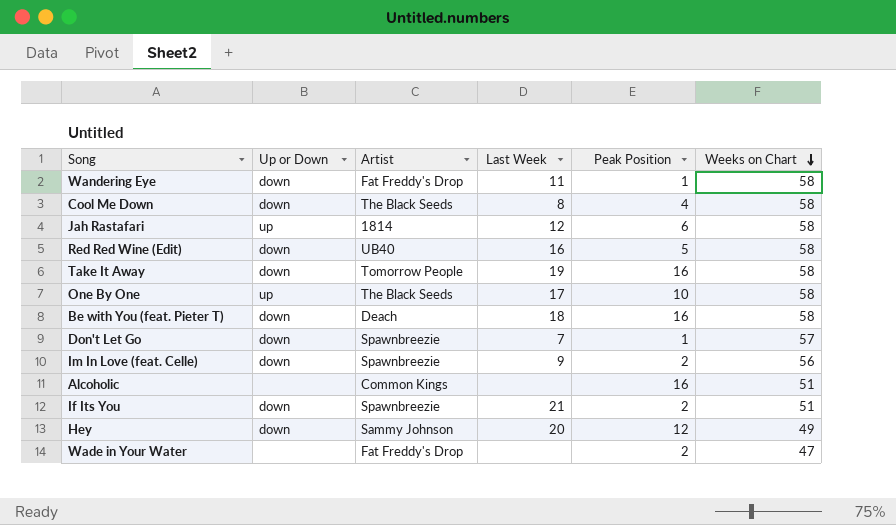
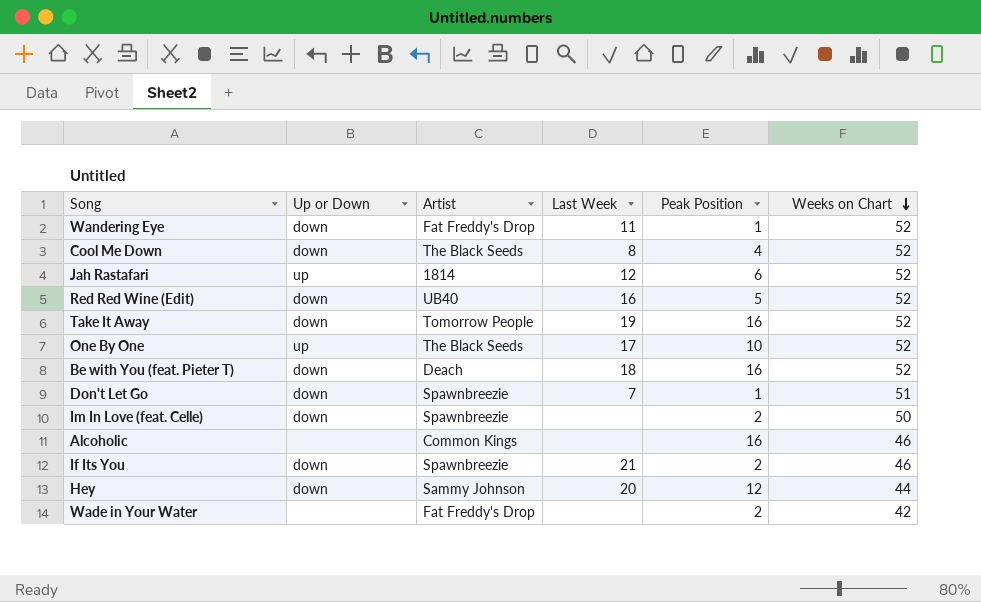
Wandering Eye | Weeks on Chart: 58 -> 52
Cool Me Down | Weeks on Chart: 58 -> 52
Jah Rastafari | Weeks on Chart: 58 -> 52
Red Red Wine (Edit) | Weeks on Chart: 58 -> 52
Take It Away | Weeks on Chart: 58 -> 52
One By One | Weeks on Chart: 58 -> 52
Be with You (feat. Pieter T) | Weeks on Chart: 58 -> 52
Don't Let Go | Weeks on Chart: 57 -> 51
Im In Love (feat. Celle) | Last Week: 9 -> none
Im In Love (feat. Celle) | Weeks on Chart: 56 -> 50
Alcoholic | Weeks on Chart: 51 -> 46
If Its You | Weeks on Chart: 51 -> 46
Hey | Weeks on Chart: 49 -> 44
Wade in Your Water | Weeks on Chart: 47 -> 42

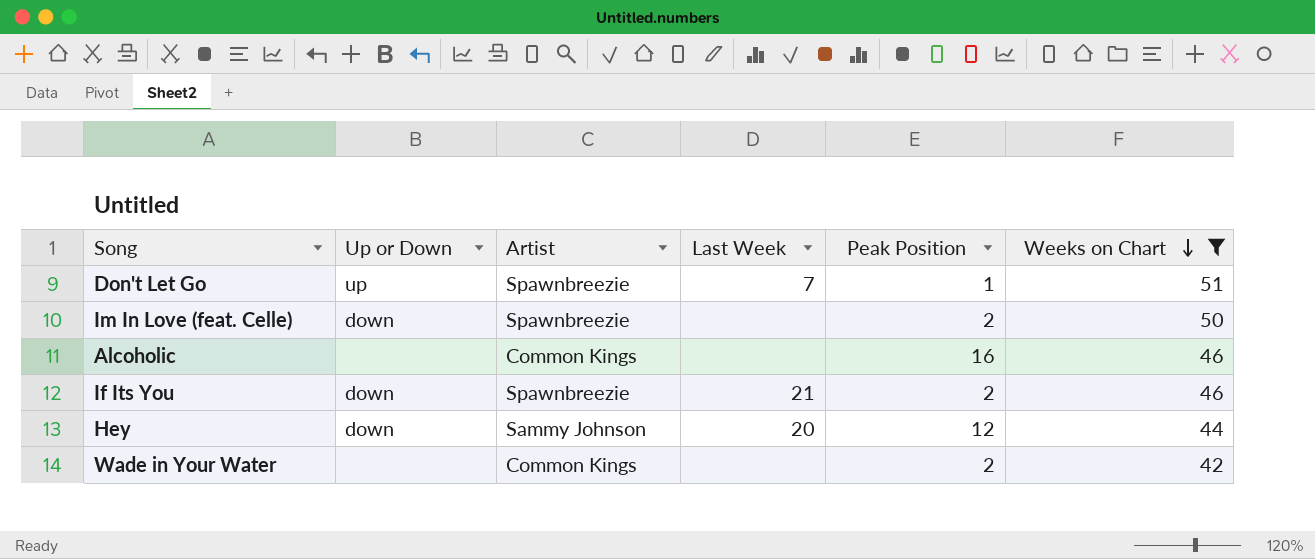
filter: none -> Weeks on Chart != 52
Don't Let Go | Up or Down: down -> up
Wade in Your Water | Artist: Fat Freddy's Drop -> Common Kings

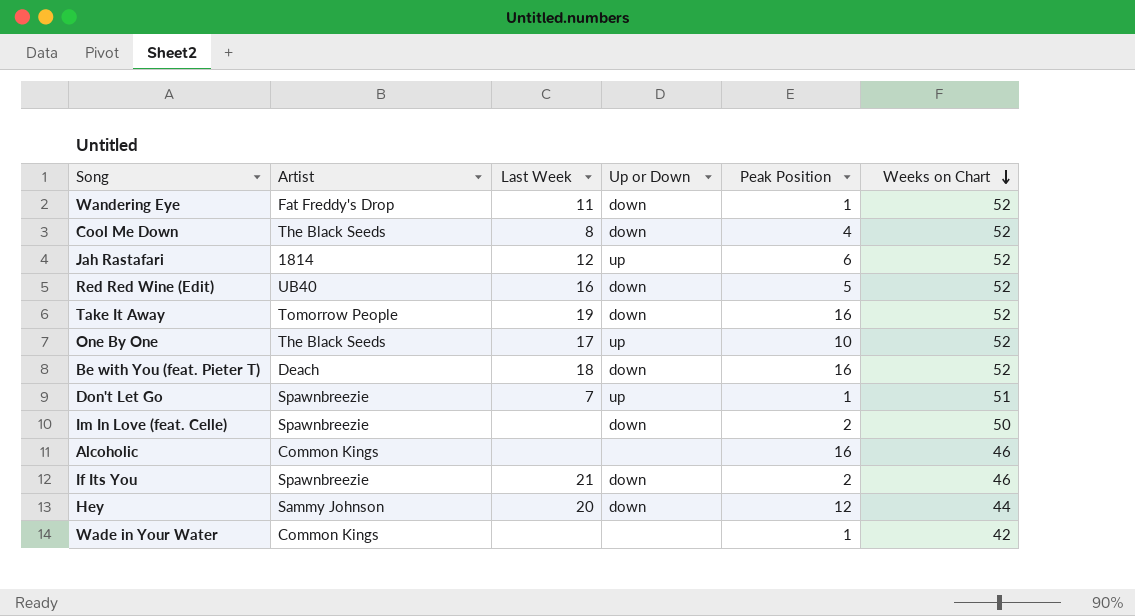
filter: Weeks on Chart != 52 -> none
column Up or Down | position: 2 -> 4
Wade in Your Water | Peak Position: 2 -> 1

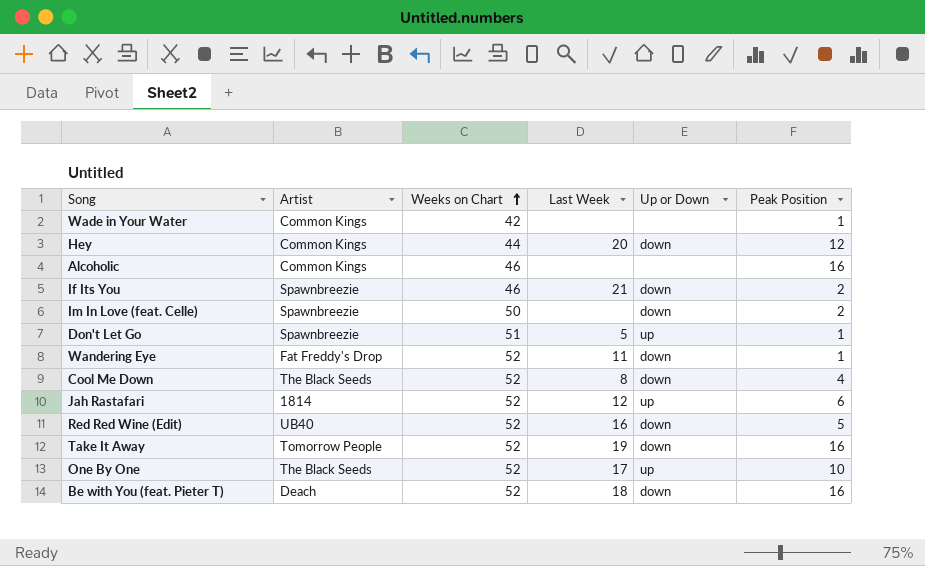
row order: Weeks on Chart descending -> Weeks on Chart ascending
column Weeks on Chart | position: 6 -> 3
Hey | Artist: Sammy Johnson -> Common Kings
Don't Let Go | Last Week: 7 -> 5

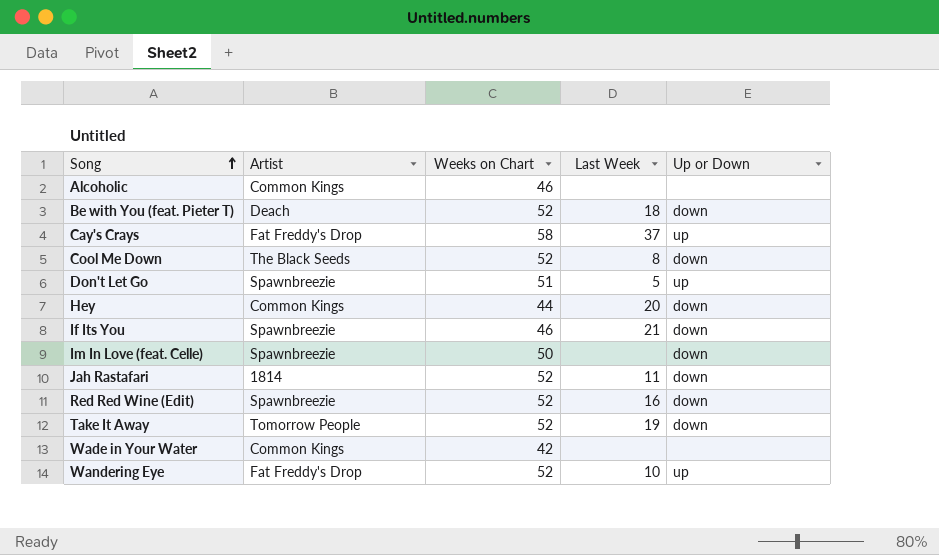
row order: Weeks on Chart ascending -> Song ascending
column Peak Position | position: 6 -> none
row One By One: The Black Seeds | 52 | 17 | up | 10 -> none
row Cay's Crays: none -> Fat Freddy's Drop | 58 | 37 | up
Jah Rastafari | Last Week: 12 -> 11
Jah Rastafari | Up or Down: up -> down
Red Red Wine (Edit) | Artist: UB40 -> Spawnbreezie
Wandering Eye | Last Week: 11 -> 10
Wandering Eye | Up or Down: down -> up

